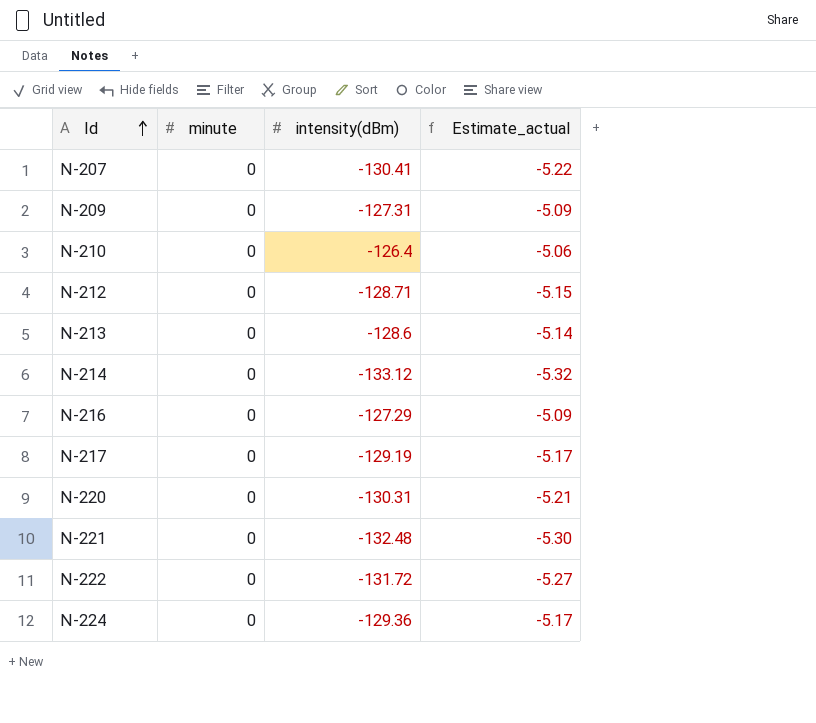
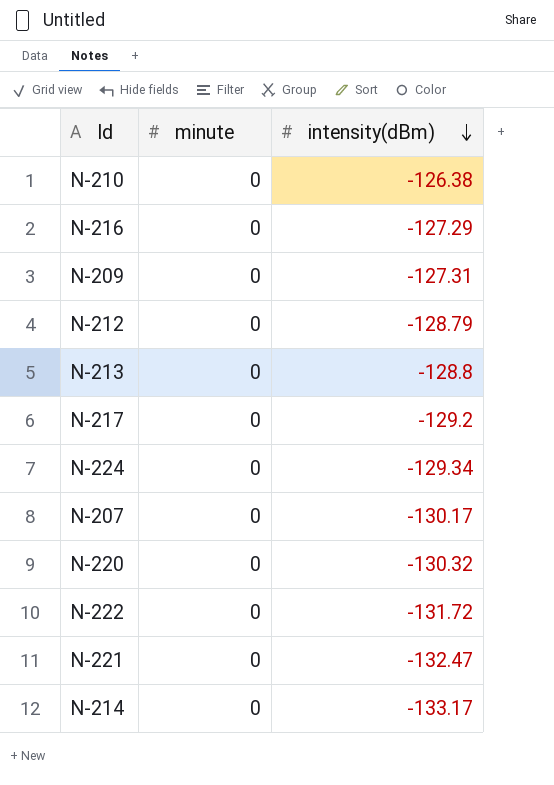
row order: Id ascending -> intensity(dBm) descending
column Estimate_actual | formula: [intensity(dBm)] * 0.04 -> none
N-210 | intensity(dBm): -126.4 -> -126.38
N-212 | intensity(dBm): -128.71 -> -128.79
N-213 | intensity(dBm): -128.6 -> -128.8
N-217 | intensity(dBm): -129.19 -> -129.2
N-224 | intensity(dBm): -129.36 -> -129.34
N-207 | intensity(dBm): -130.41 -> -130.17
N-220 | intensity(dBm): -130.31 -> -130.32
N-221 | intensity(dBm): -132.48 -> -132.47
N-214 | intensity(dBm): -133.12 -> -133.17

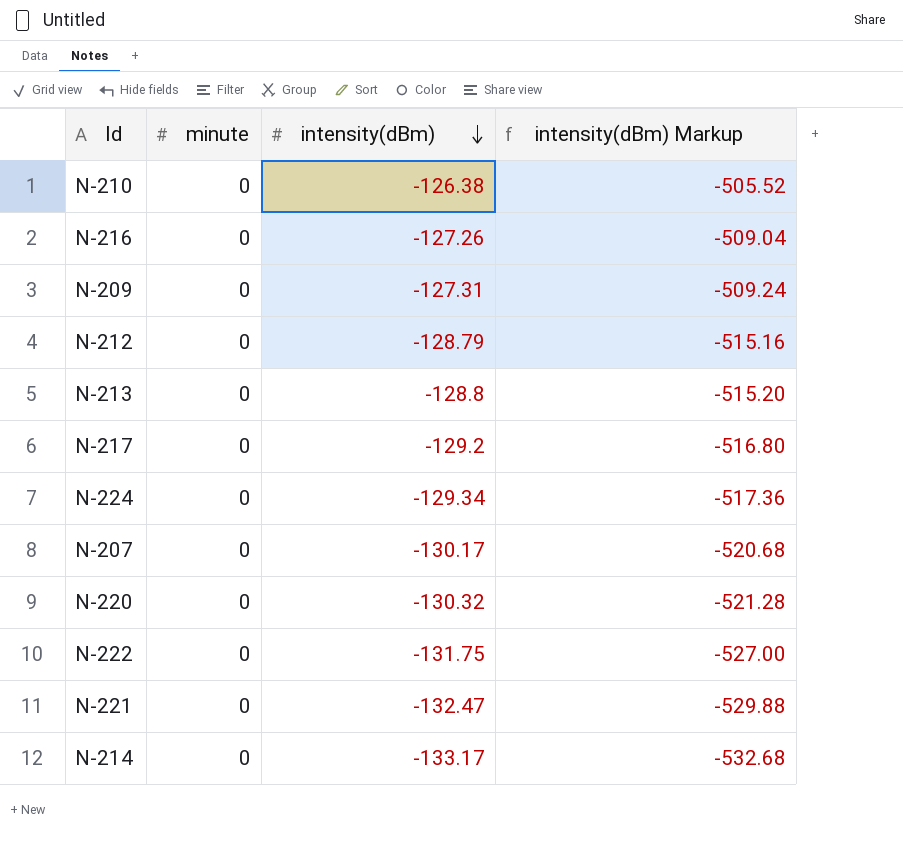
column intensity(dBm) Markup | formula: none -> [intensity(dBm)] * 4
N-216 | intensity(dBm): -127.29 -> -127.26
N-222 | intensity(dBm): -131.72 -> -131.75

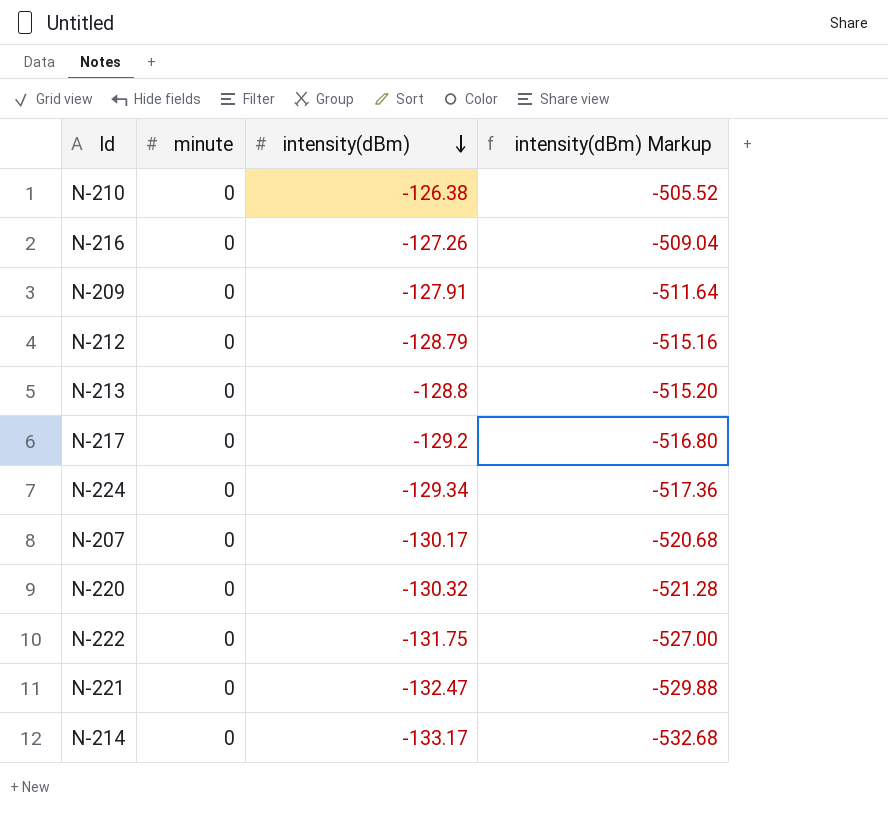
N-209 | intensity(dBm): -127.31 -> -127.91
N-209 | intensity(dBm) Markup: -509.24 -> -511.64

